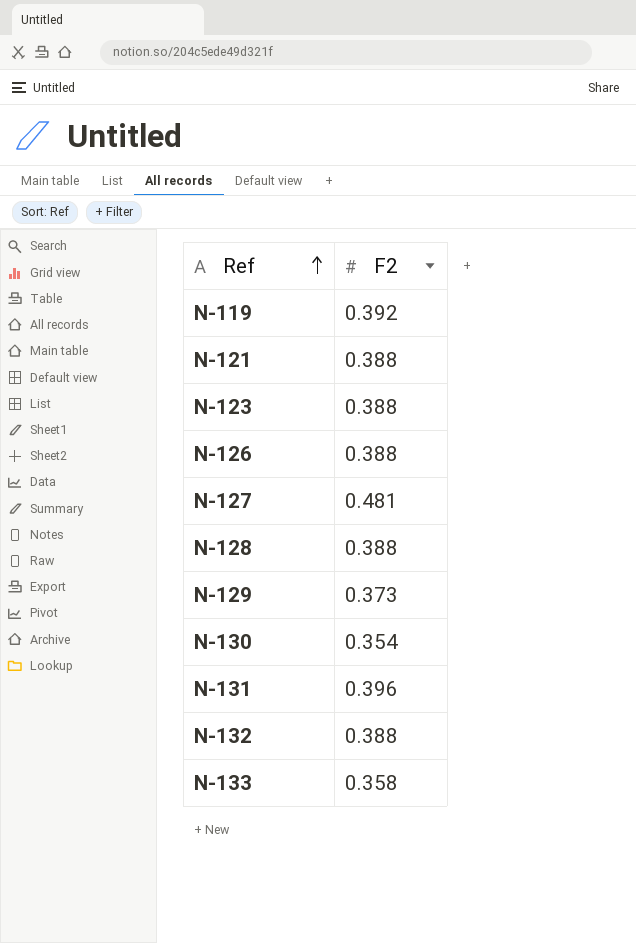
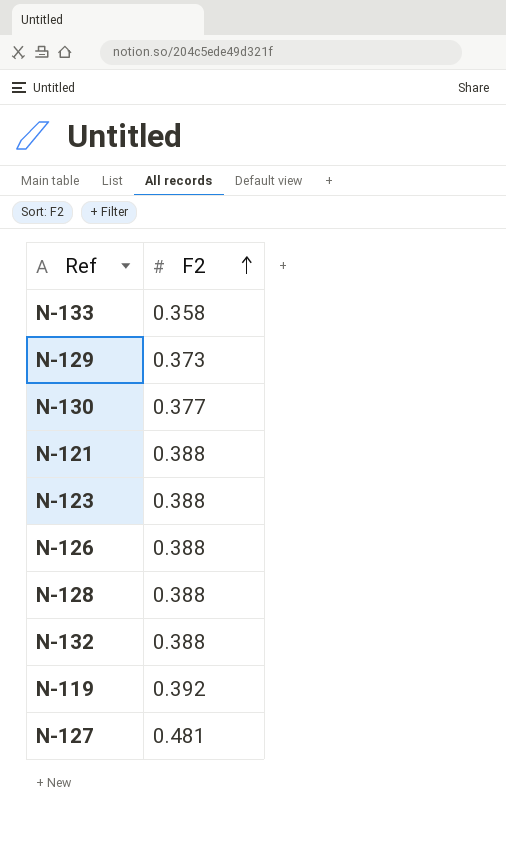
row order: Ref ascending -> F2 ascending
row N-131: 0.396 -> none
N-130 | F2: 0.354 -> 0.377

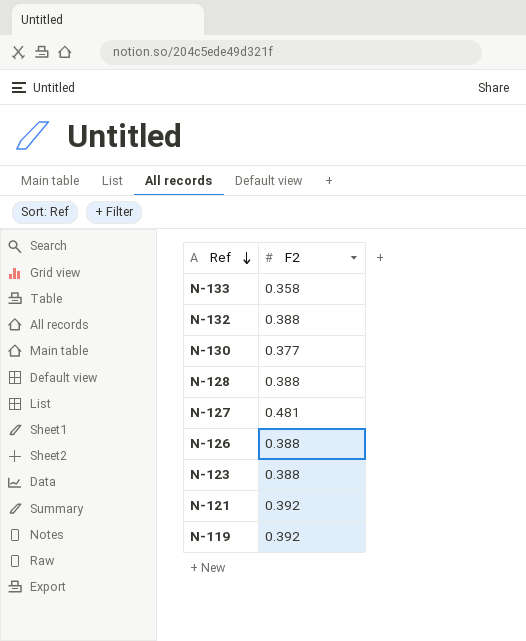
row order: F2 ascending -> Ref descending
row N-129: 0.373 -> none
N-121 | F2: 0.388 -> 0.392

